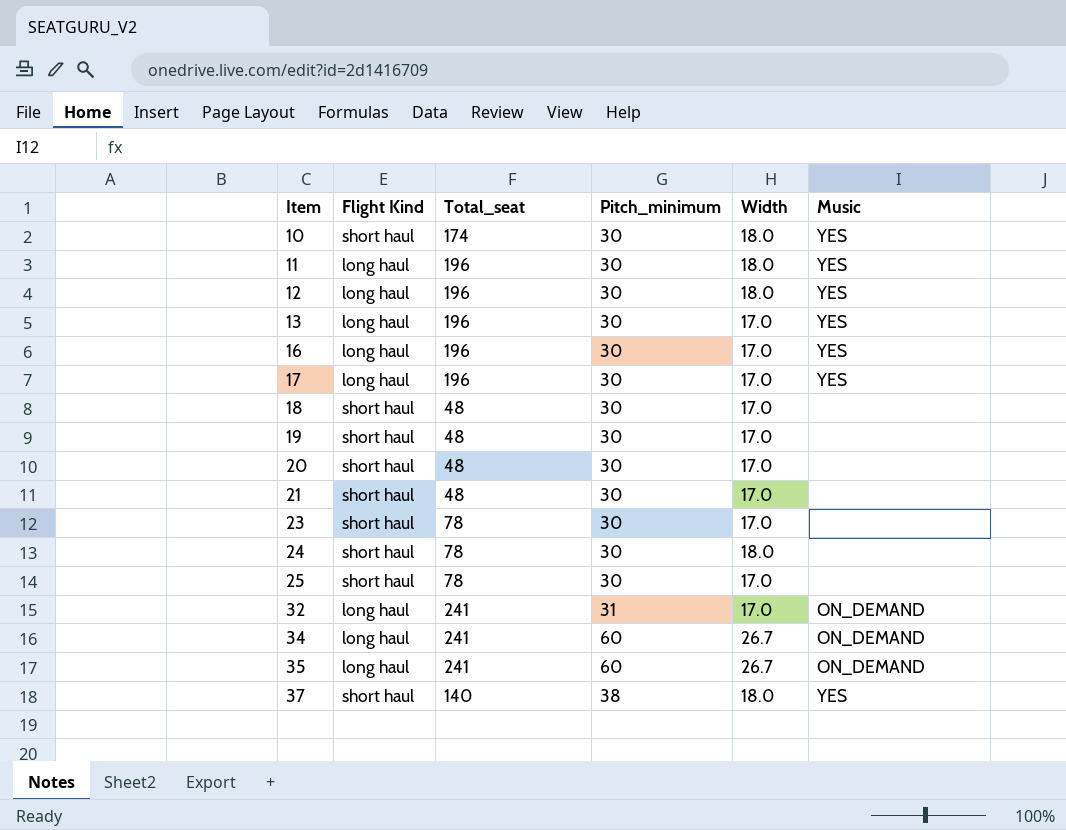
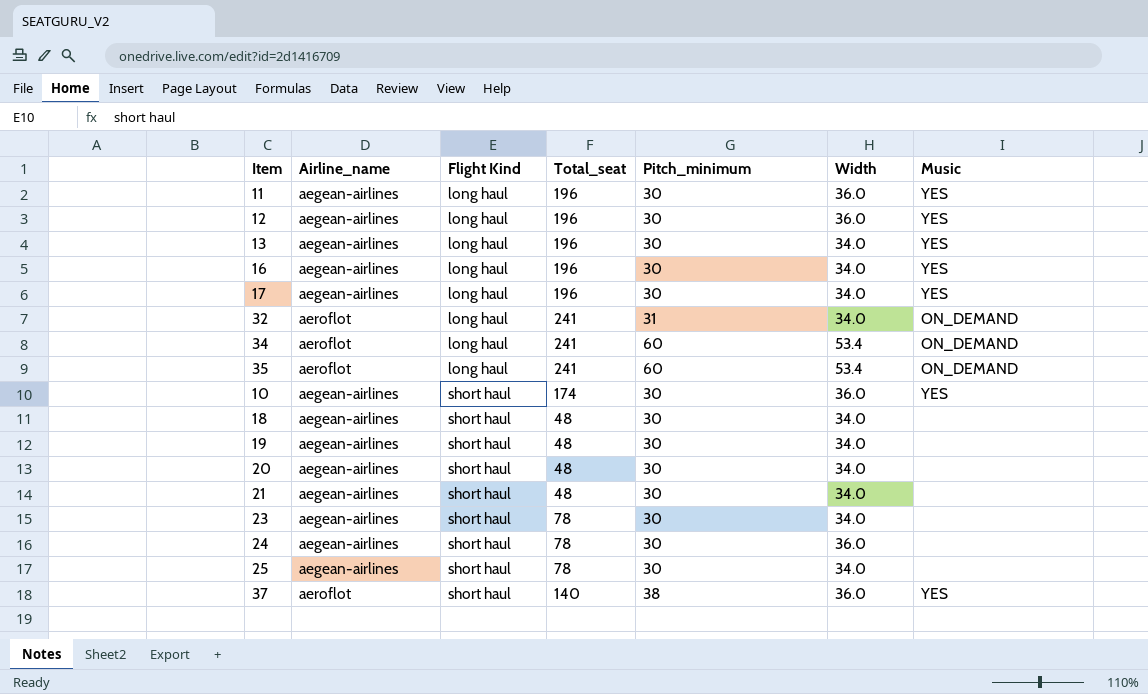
row order: Item ascending -> Flight Kind ascending
column Airline_name | position: none -> 2
11 | Width: 18.0 -> 36.0
12 | Width: 18.0 -> 36.0
13 | Width: 17.0 -> 34.0
16 | Width: 17.0 -> 34.0
17 | Width: 17.0 -> 34.0
32 | Width: 17.0 -> 34.0
34 | Width: 26.7 -> 53.4
35 | Width: 26.7 -> 53.4
10 | Width: 18.0 -> 36.0
18 | Width: 17.0 -> 34.0
19 | Width: 17.0 -> 34.0
20 | Width: 17.0 -> 34.0
21 | Width: 17.0 -> 34.0
23 | Width: 17.0 -> 34.0
24 | Width: 18.0 -> 36.0
25 | Width: 17.0 -> 34.0
37 | Width: 18.0 -> 36.0

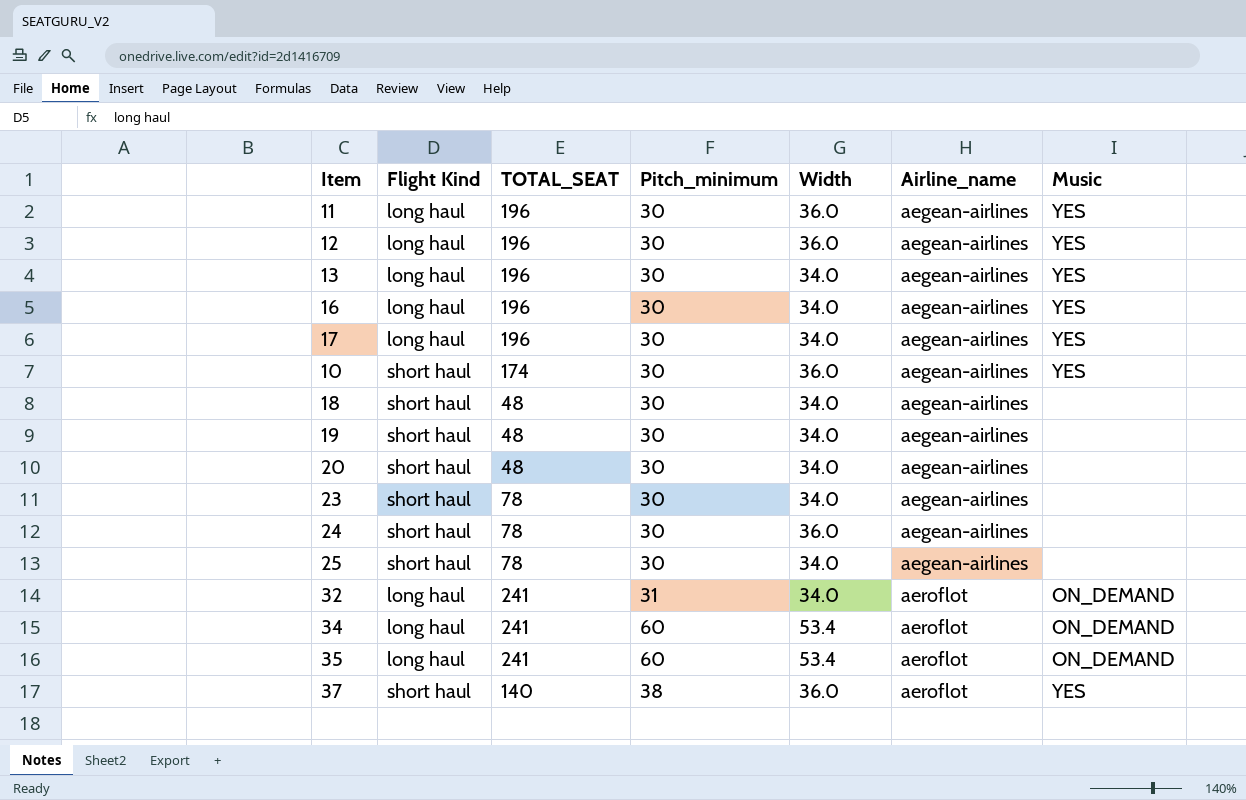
row order: Flight Kind ascending -> Airline_name ascending
column name: Total_seat -> TOTAL_SEAT
column Airline_name | position: 2 -> 6
row 21: aegean-airlines | short haul | 48 | 30 | 34.0 | none -> none

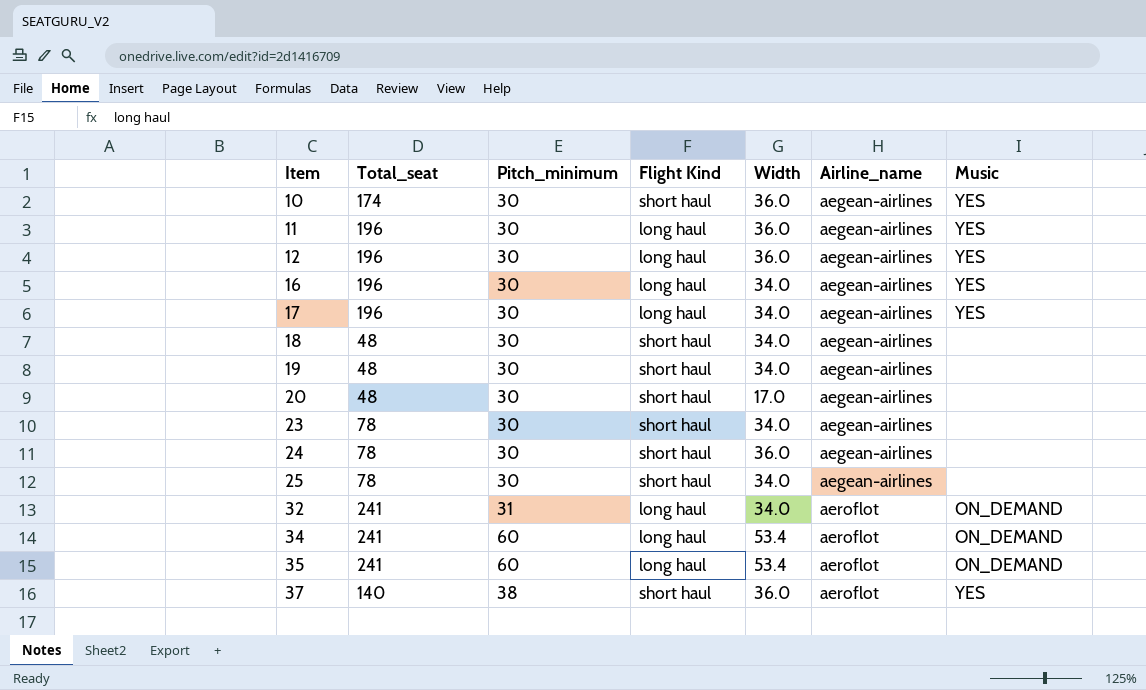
row order: Airline_name ascending -> Item ascending
column name: TOTAL_SEAT -> Total_seat
column Flight Kind | position: 2 -> 4
row 13: long haul | 196 | 30 | 34.0 | aegean-airlines | YES -> none
20 | Width: 34.0 -> 17.0

